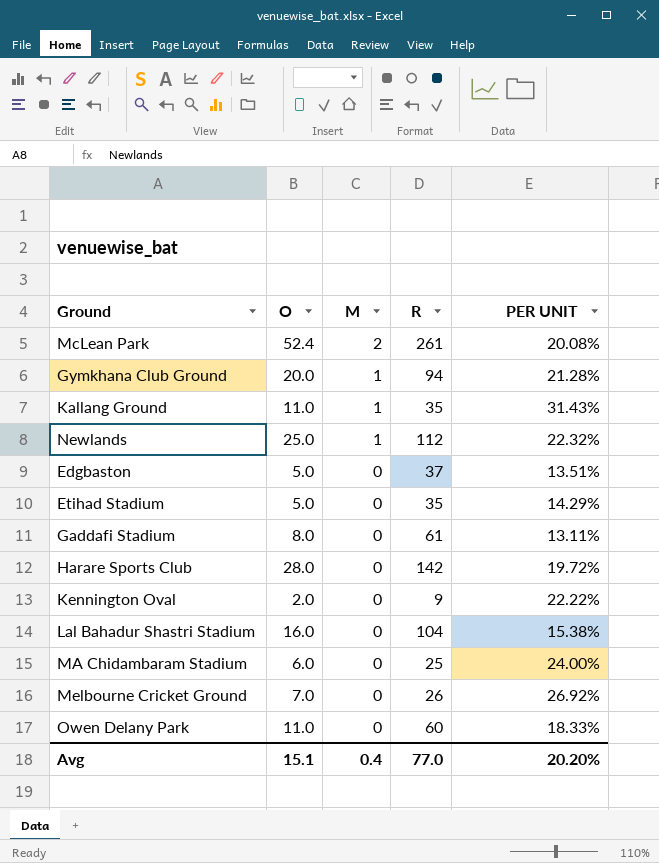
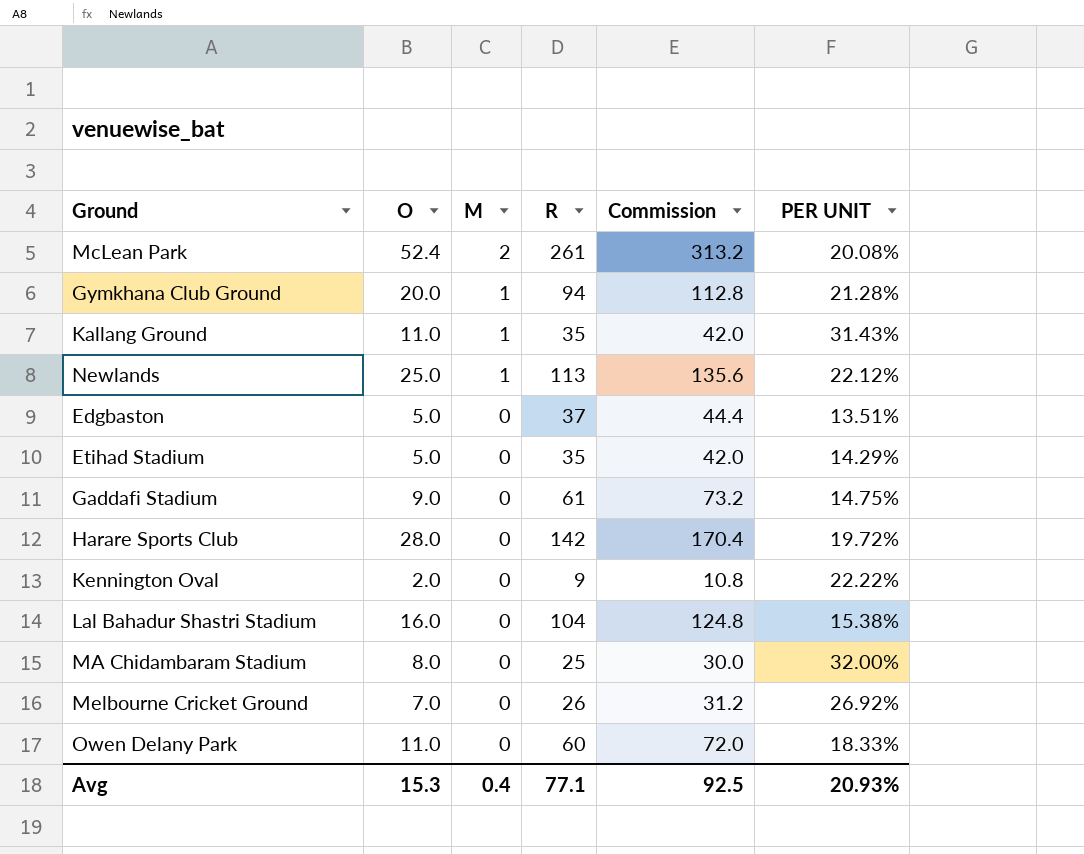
column Commission | formula: none -> [R] * 1.2
Newlands | R: 112 -> 113
Newlands | PER UNIT: 22.32% -> 22.12%
Gaddafi Stadium | O: 8.0 -> 9.0
Gaddafi Stadium | PER UNIT: 13.11% -> 14.75%
MA Chidambaram Stadium | O: 6.0 -> 8.0
MA Chidambaram Stadium | PER UNIT: 24.00% -> 32.00%
Avg | O: 15.1 -> 15.3
Avg | R: 77.0 -> 77.1
Avg | PER UNIT: 20.20% -> 20.93%

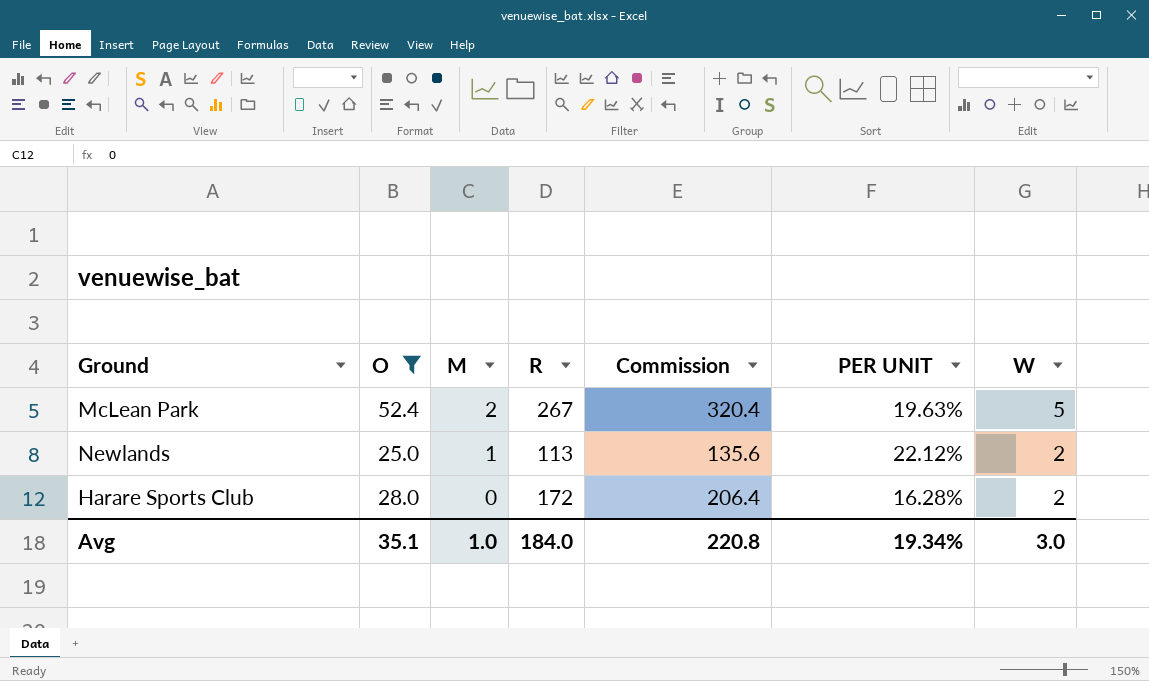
filter: none -> O >= 25.0
column W | position: none -> 7
McLean Park | R: 261 -> 267
McLean Park | Commission: 313.2 -> 320.4
McLean Park | PER UNIT: 20.08% -> 19.63%
Harare Sports Club | R: 142 -> 172
Harare Sports Club | Commission: 170.4 -> 206.4
Harare Sports Club | PER UNIT: 19.72% -> 16.28%
Avg | O: 15.3 -> 35.1
Avg | M: 0.4 -> 1.0
Avg | R: 77.1 -> 184.0
Avg | Commission: 92.5 -> 220.8
Avg | PER UNIT: 20.93% -> 19.34%

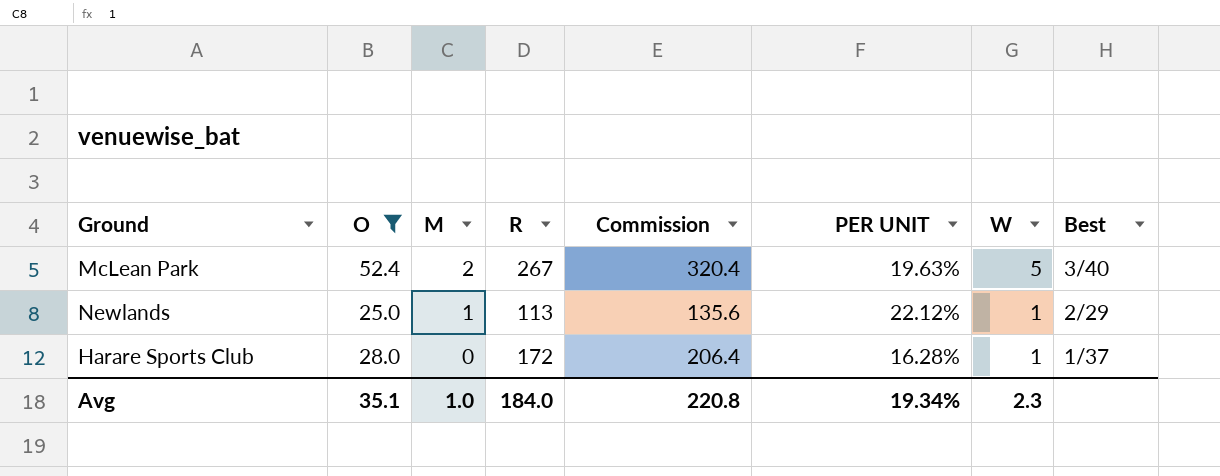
column Best | position: none -> 8
Newlands | W: 2 -> 1
Harare Sports Club | W: 2 -> 1
Avg | W: 3.0 -> 2.3

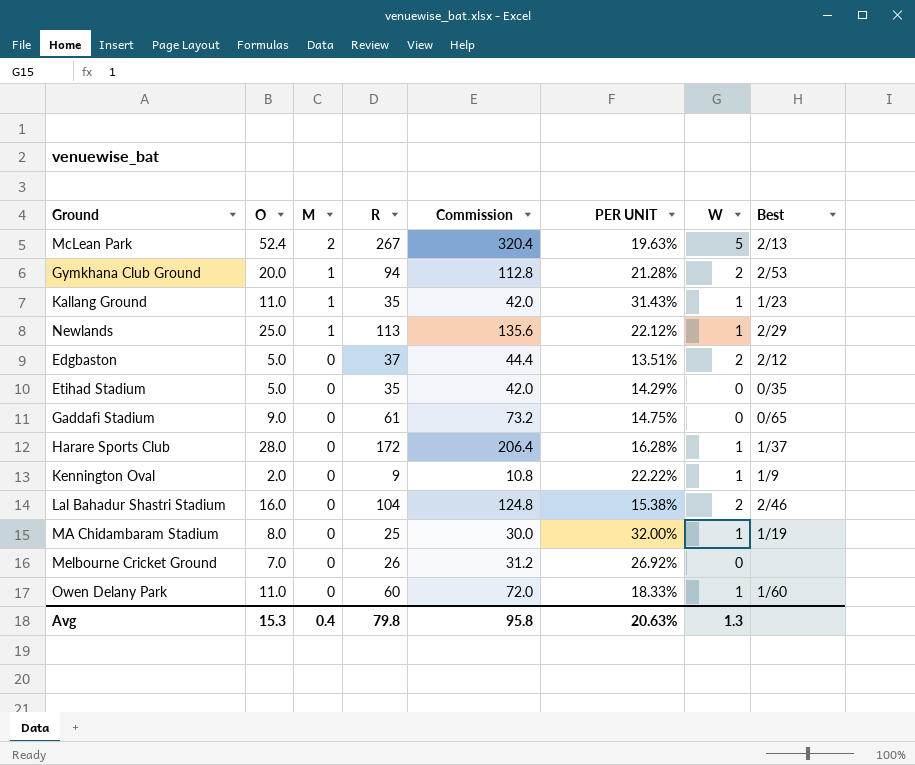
filter: O >= 25.0 -> none
McLean Park | Best: 3/40 -> 2/13
Avg | O: 35.1 -> 15.3
Avg | M: 1.0 -> 0.4
Avg | R: 184.0 -> 79.8
Avg | Commission: 220.8 -> 95.8
Avg | PER UNIT: 19.34% -> 20.63%
Avg | W: 2.3 -> 1.3

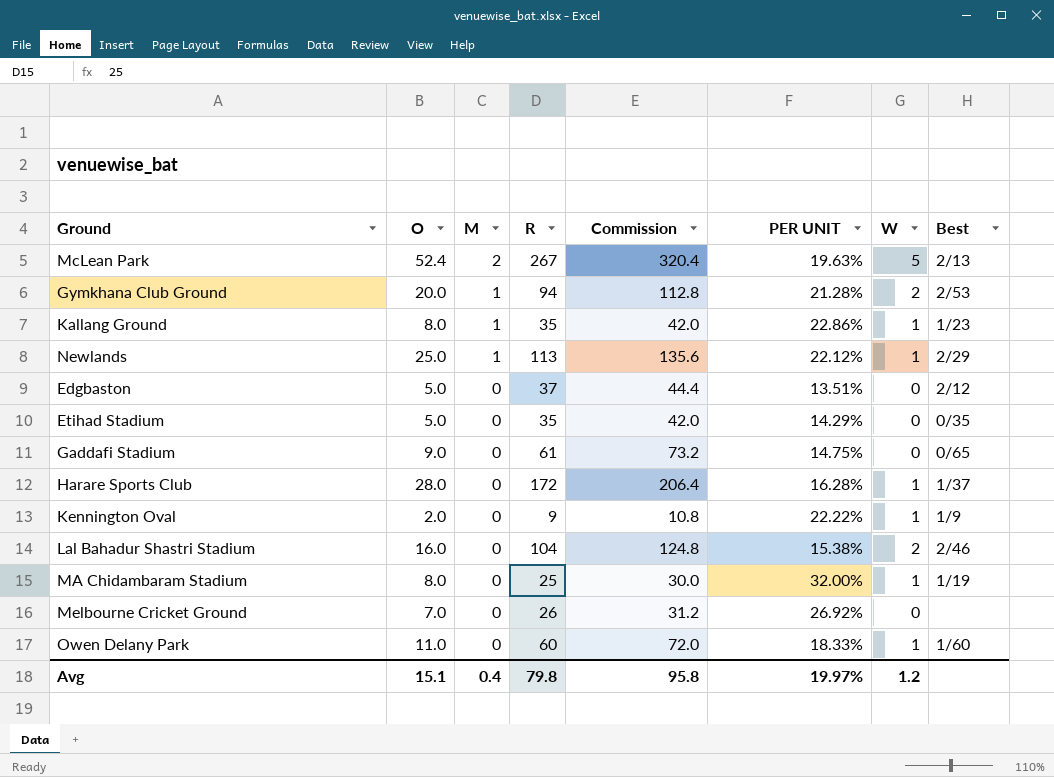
Kallang Ground | O: 11.0 -> 8.0
Kallang Ground | PER UNIT: 31.43% -> 22.86%
Edgbaston | W: 2 -> 0
Avg | O: 15.3 -> 15.1
Avg | PER UNIT: 20.63% -> 19.97%
Avg | W: 1.3 -> 1.2

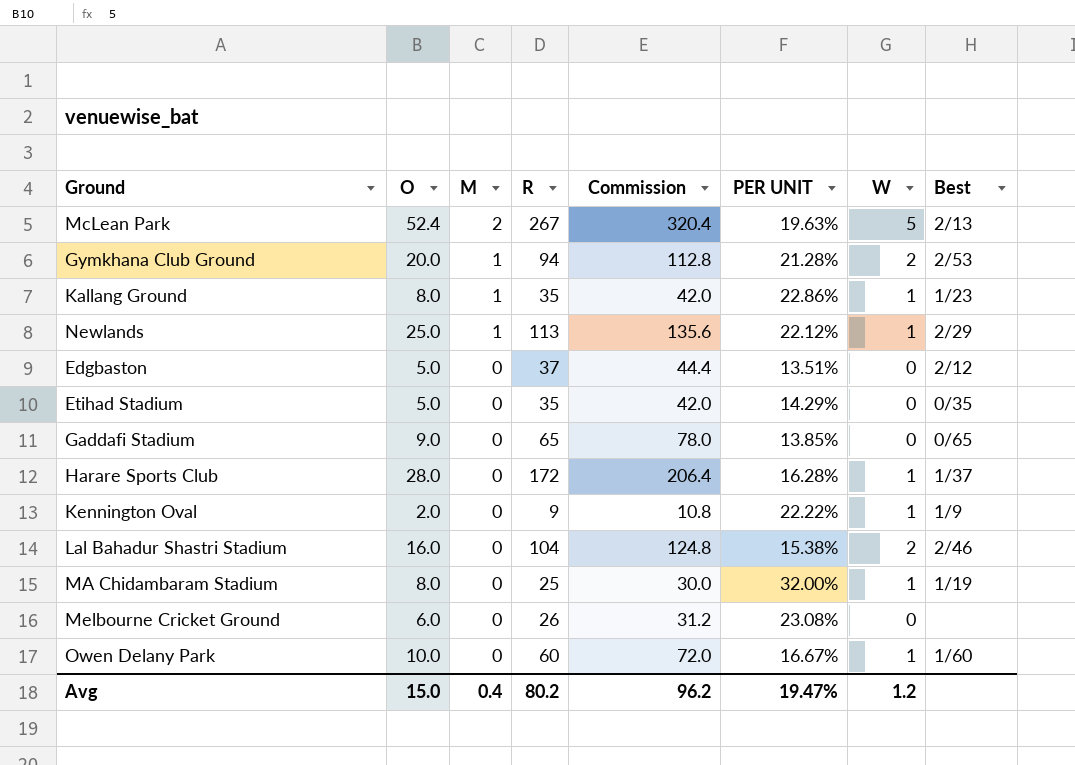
Gaddafi Stadium | R: 61 -> 65
Gaddafi Stadium | Commission: 73.2 -> 78.0
Gaddafi Stadium | PER UNIT: 14.75% -> 13.85%
Melbourne Cricket Ground | O: 7.0 -> 6.0
Melbourne Cricket Ground | PER UNIT: 26.92% -> 23.08%
Owen Delany Park | O: 11.0 -> 10.0
Owen Delany Park | PER UNIT: 18.33% -> 16.67%
Avg | O: 15.1 -> 15.0
Avg | R: 79.8 -> 80.2
Avg | Commission: 95.8 -> 96.2
Avg | PER UNIT: 19.97% -> 19.47%

